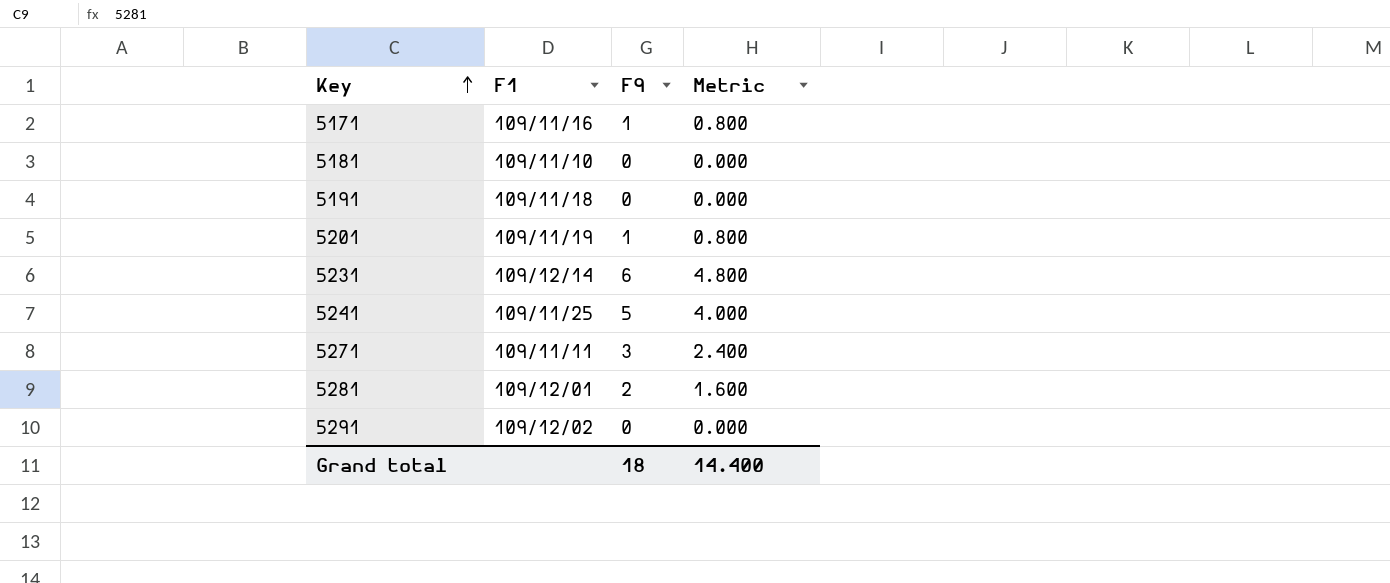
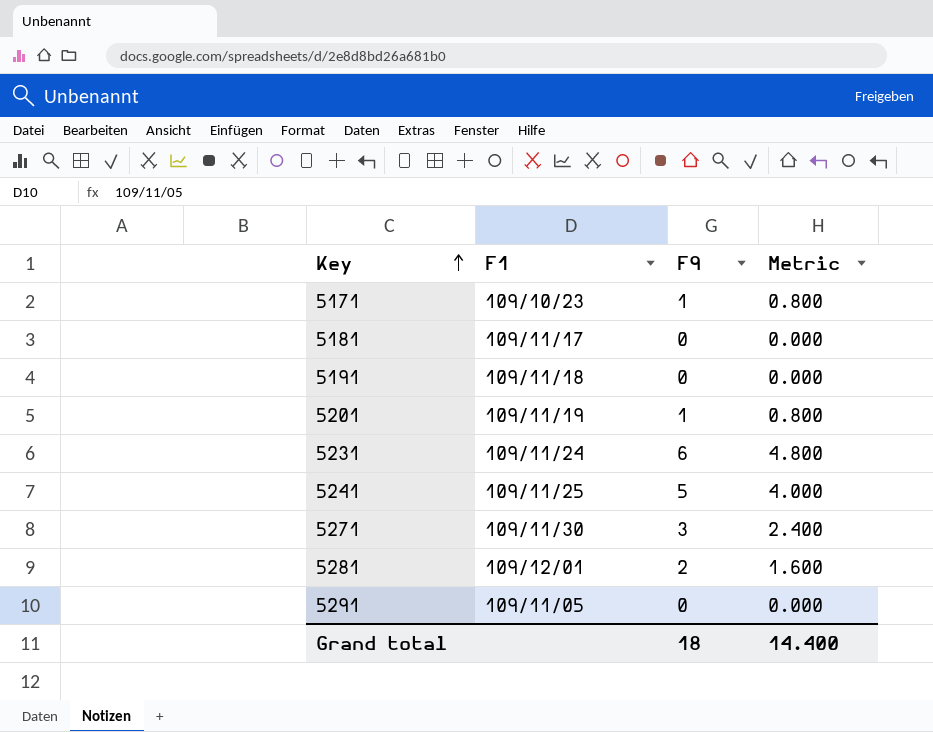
5171 | F1: 109/11/16 -> 109/10/23
5181 | F1: 109/11/10 -> 109/11/17
5231 | F1: 109/12/14 -> 109/11/24
5271 | F1: 109/11/11 -> 109/11/30
5291 | F1: 109/12/02 -> 109/11/05

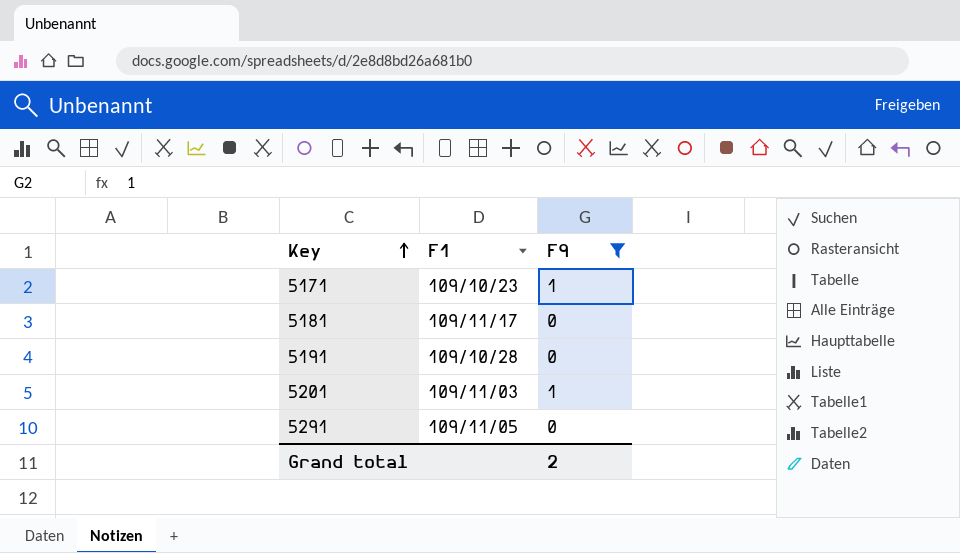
filter: none -> F9 <= 1
column Metric | formula: [F9] * 0.8 -> none
5191 | F1: 109/11/18 -> 109/10/28
5201 | F1: 109/11/19 -> 109/11/03
Grand total | F9: 18 -> 2

